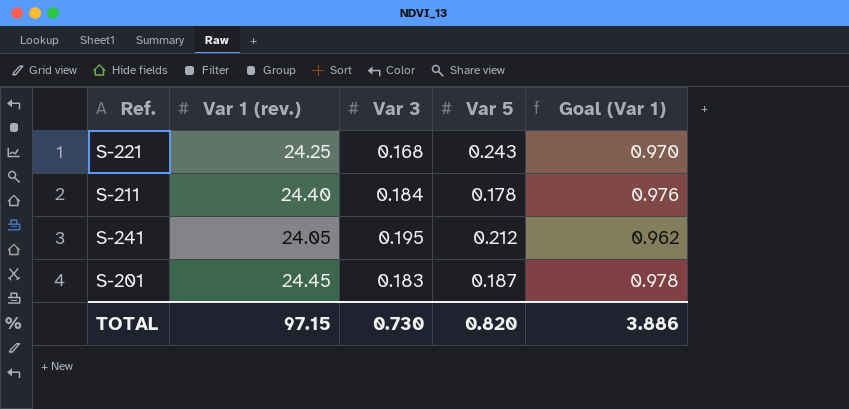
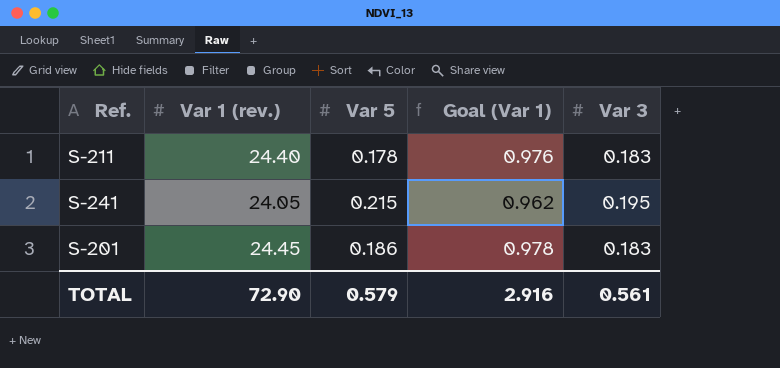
column Var 3 | position: 3 -> 5
row S-221: 24.25 | 0.168 | 0.243 | 0.970 -> none
S-211 | Var 3: 0.184 -> 0.183
S-241 | Var 5: 0.212 -> 0.215
S-201 | Var 5: 0.187 -> 0.186
TOTAL | Var 1 (rev.): 97.15 -> 72.90
TOTAL | Var 5: 0.820 -> 0.579
TOTAL | Goal (Var 1): 3.886 -> 2.916
TOTAL | Var 3: 0.730 -> 0.561

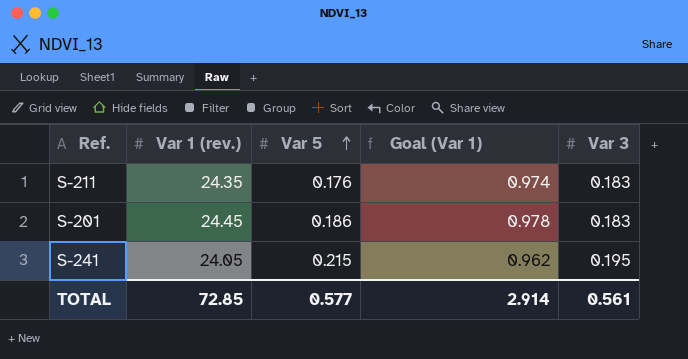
row order: none -> Var 5 ascending
S-211 | Var 1 (rev.): 24.40 -> 24.35
S-211 | Var 5: 0.178 -> 0.176
S-211 | Goal (Var 1): 0.976 -> 0.974
TOTAL | Var 1 (rev.): 72.90 -> 72.85
TOTAL | Var 5: 0.579 -> 0.577
TOTAL | Goal (Var 1): 2.916 -> 2.914

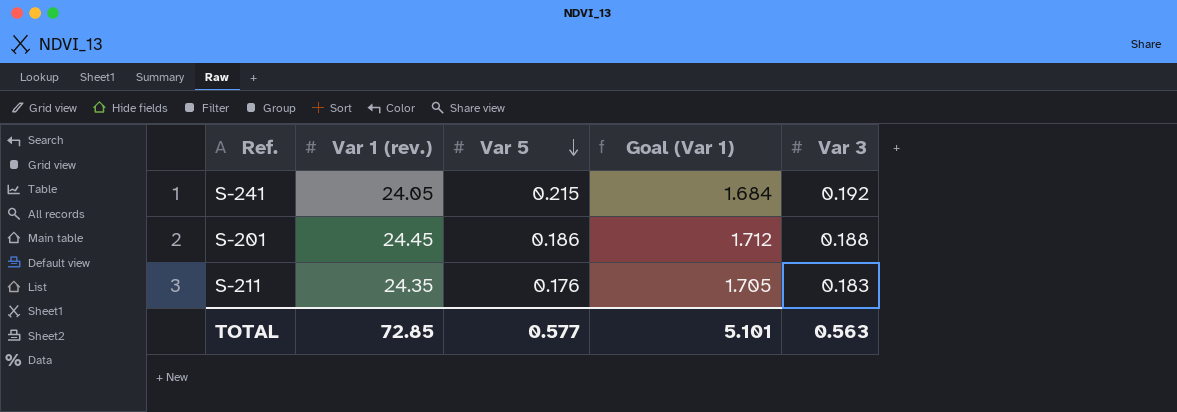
row order: Var 5 ascending -> Var 5 descending
column Goal (Var 1) | formula: [Var 1 (rev.)] * 0.04 -> [Var 1 (rev.)] * 0.07
S-241 | Var 3: 0.195 -> 0.192
S-201 | Var 3: 0.183 -> 0.188
TOTAL | Goal (Var 1): 2.914 -> 5.101
TOTAL | Var 3: 0.561 -> 0.563

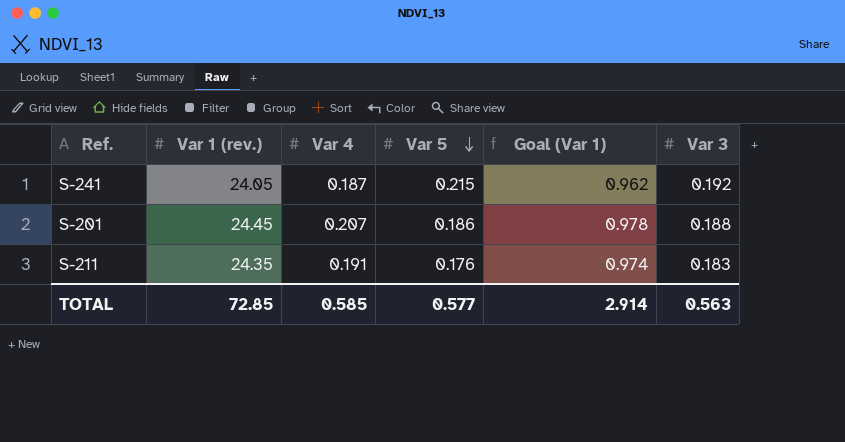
column Var 4 | position: none -> 3
column Goal (Var 1) | formula: [Var 1 (rev.)] * 0.07 -> [Var 1 (rev.)] * 0.04
TOTAL | Goal (Var 1): 5.101 -> 2.914

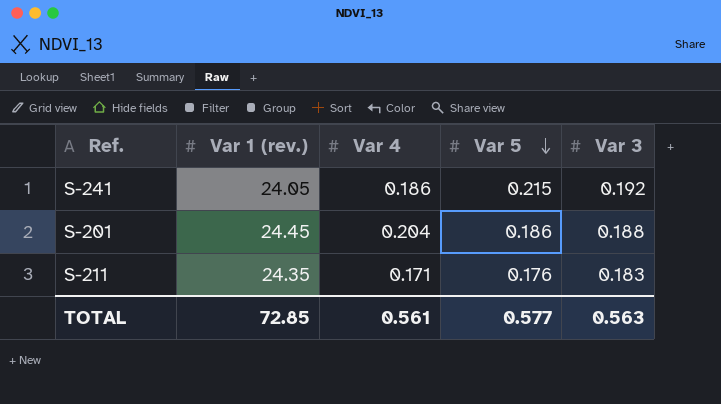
column Goal (Var 1) | formula: [Var 1 (rev.)] * 0.04 -> none
S-241 | Var 4: 0.187 -> 0.186
S-201 | Var 4: 0.207 -> 0.204
S-211 | Var 4: 0.191 -> 0.171
TOTAL | Var 4: 0.585 -> 0.561

